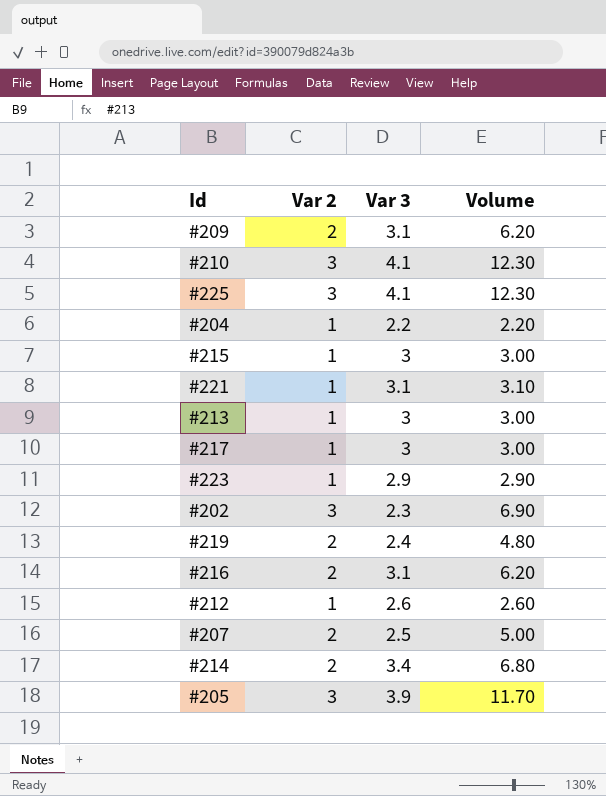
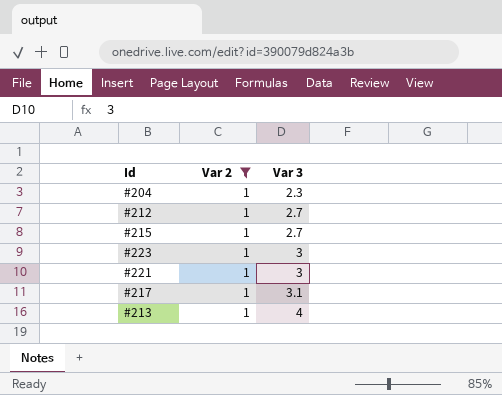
filter: none -> Var 2 = 1
row order: none -> Var 3 ascending
column Volume | formula: [Var 2] * [Var 3] -> none
#204 | Var 3: 2.2 -> 2.3
#212 | Var 3: 2.6 -> 2.7
#215 | Var 3: 3 -> 2.7
#223 | Var 3: 2.9 -> 3
#221 | Var 3: 3.1 -> 3
#217 | Var 3: 3 -> 3.1
#213 | Var 3: 3 -> 4

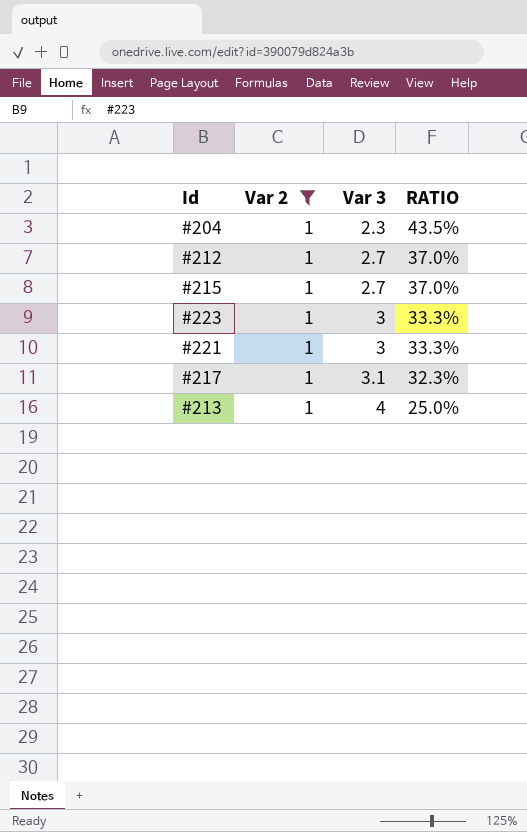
column RATIO | formula: none -> [Var 2] / [Var 3]

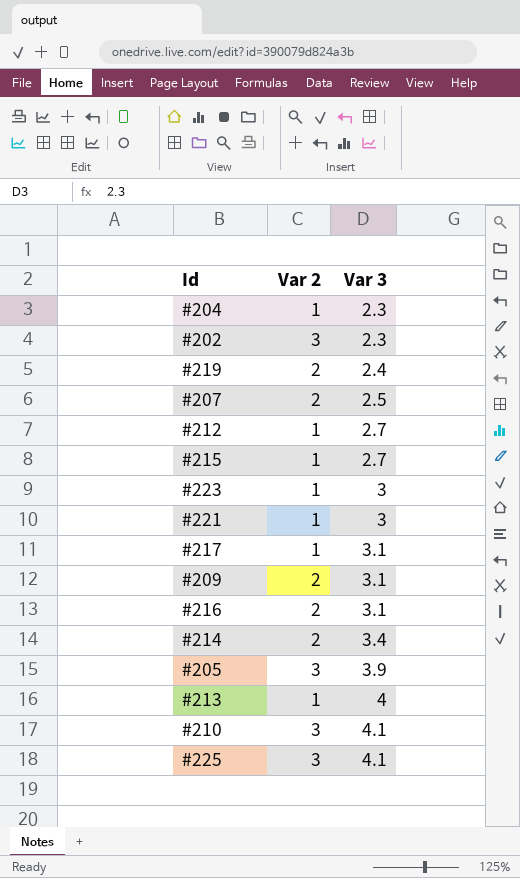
filter: Var 2 = 1 -> none
column RATIO | formula: [Var 2] / [Var 3] -> none

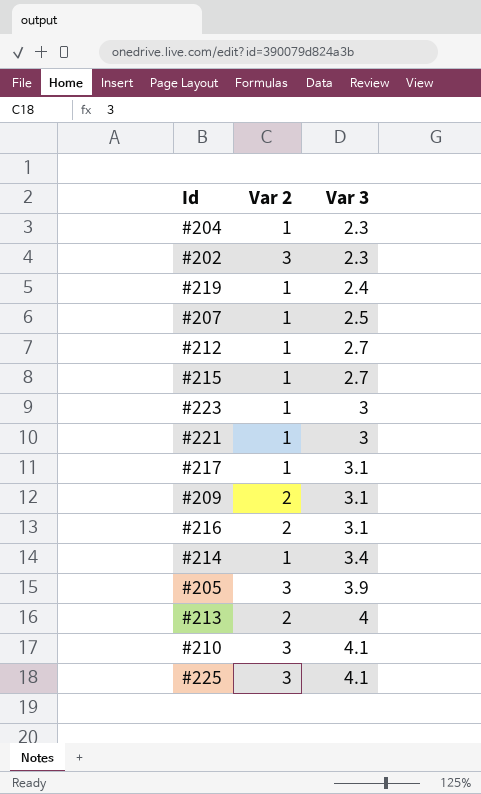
#219 | Var 2: 2 -> 1
#207 | Var 2: 2 -> 1
#214 | Var 2: 2 -> 1
#213 | Var 2: 1 -> 2

